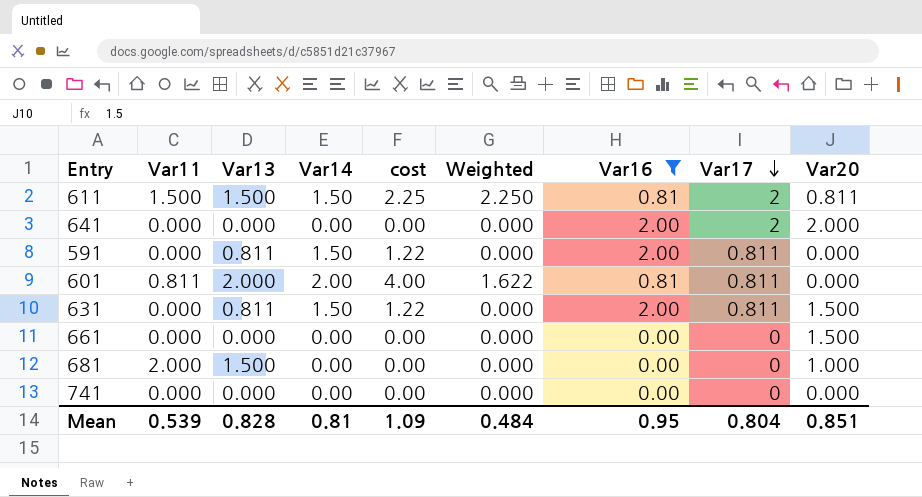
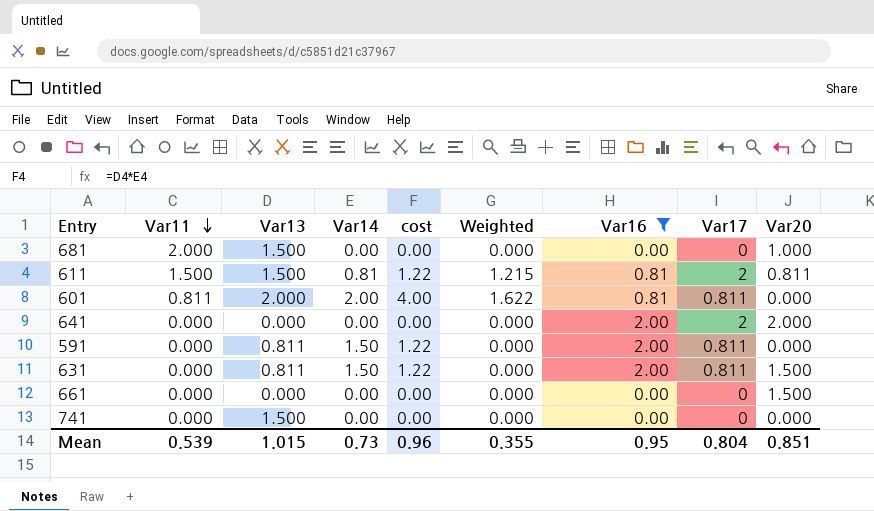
row order: Var17 descending -> Var11 descending
611 | Var14: 1.50 -> 0.81
611 | cost: 2.25 -> 1.22
611 | Weighted: 2.250 -> 1.215
741 | Var13: 0.000 -> 1.500
Mean | Var13: 0.828 -> 1.015
Mean | Var14: 0.81 -> 0.73
Mean | cost: 1.09 -> 0.96
Mean | Weighted: 0.484 -> 0.355

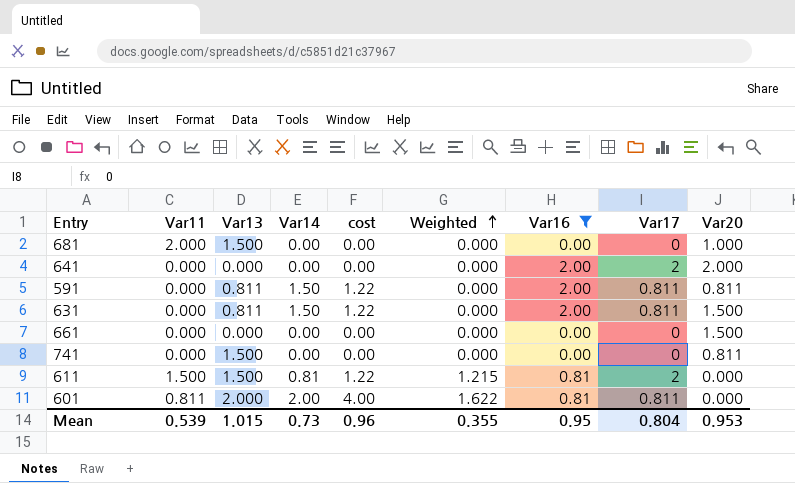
row order: Var11 descending -> Weighted ascending
591 | Var20: 0.000 -> 0.811
741 | Var20: 0.000 -> 0.811
611 | Var20: 0.811 -> 0.000
Mean | Var20: 0.851 -> 0.953

